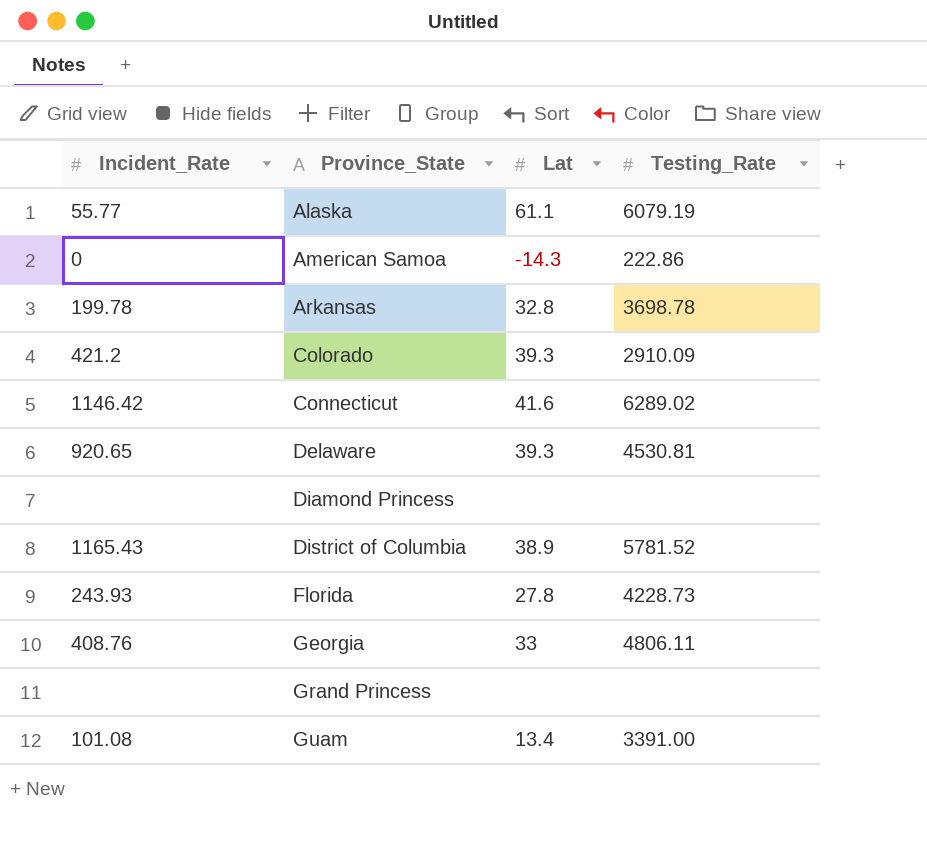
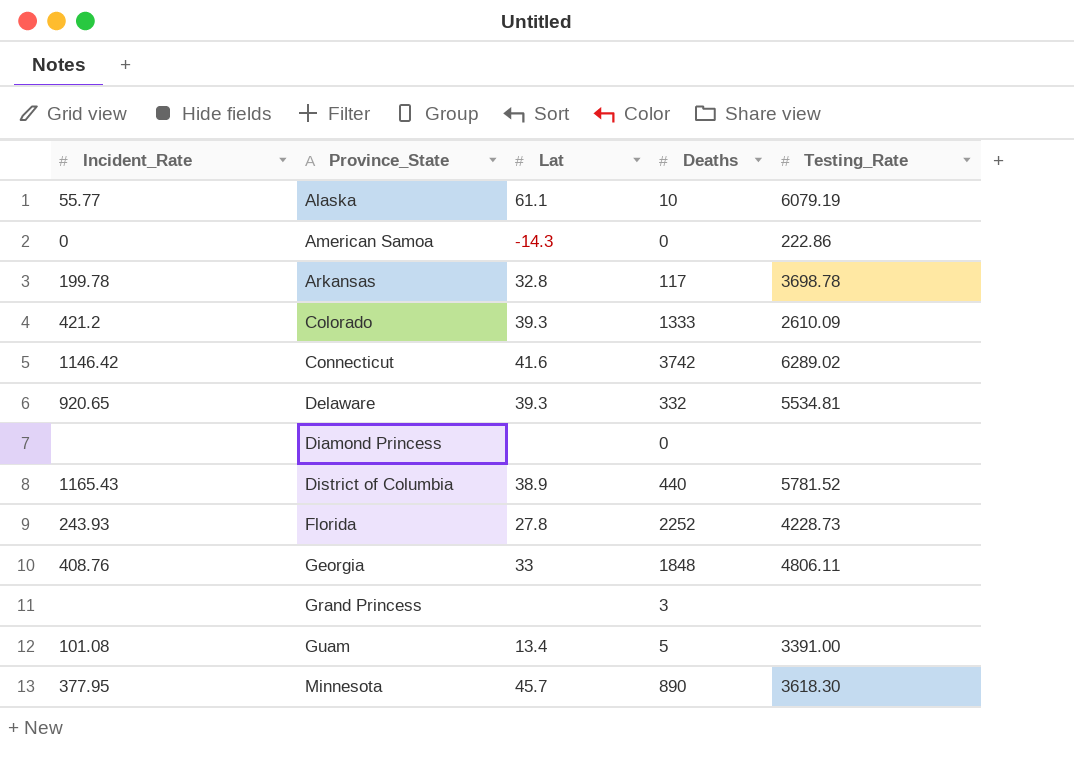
column Deaths | position: none -> 4
Colorado | Testing_Rate: 2910.09 -> 2610.09
Delaware | Testing_Rate: 4530.81 -> 5534.81
row Minnesota: none -> 377.95 | 45.7 | 890 | 3618.30

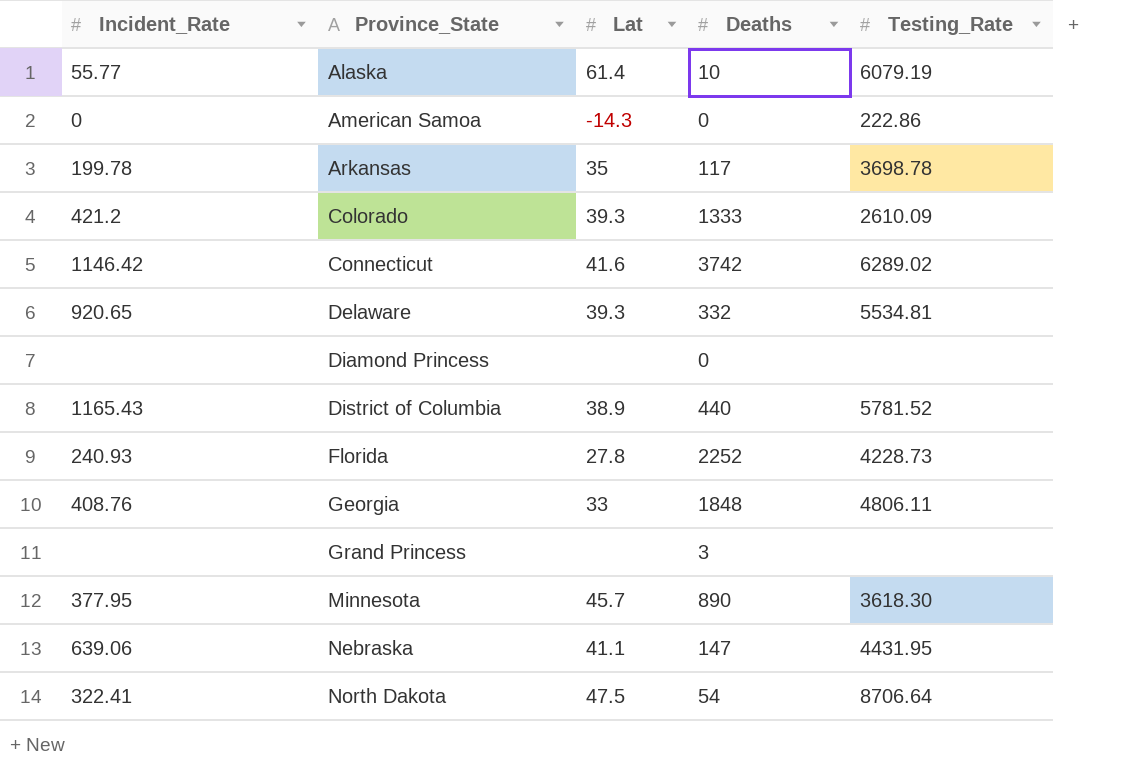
row Guam: 101.08 | 13.4 | 5 | 3391.00 -> none
Alaska | Lat: 61.1 -> 61.4
Arkansas | Lat: 32.8 -> 35
Florida | Incident_Rate: 243.93 -> 240.93
row Nebraska: none -> 639.06 | 41.1 | 147 | 4431.95
row North Dakota: none -> 322.41 | 47.5 | 54 | 8706.64

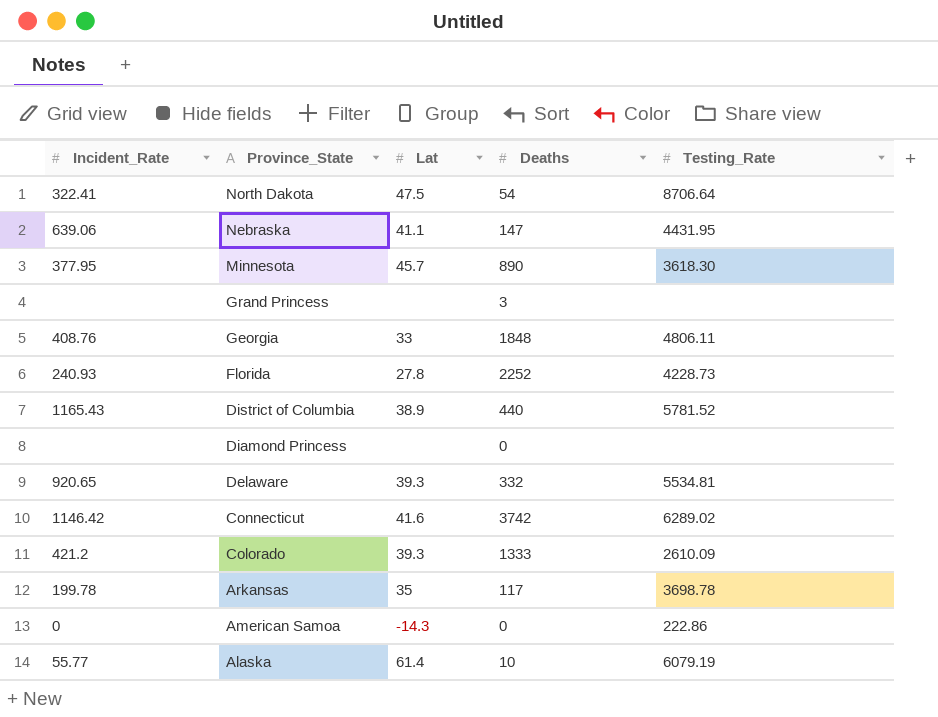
row order: Province_State ascending -> Province_State descending

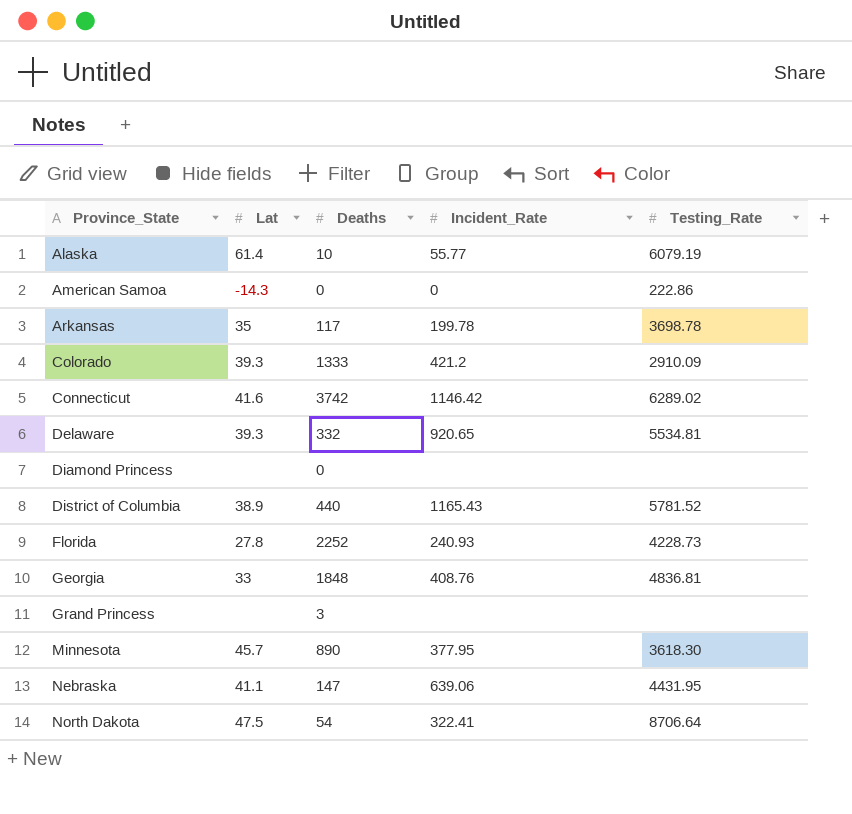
row order: Province_State descending -> Province_State ascending
column Incident_Rate | position: 1 -> 4
Colorado | Testing_Rate: 2610.09 -> 2910.09
Georgia | Testing_Rate: 4806.11 -> 4836.81

